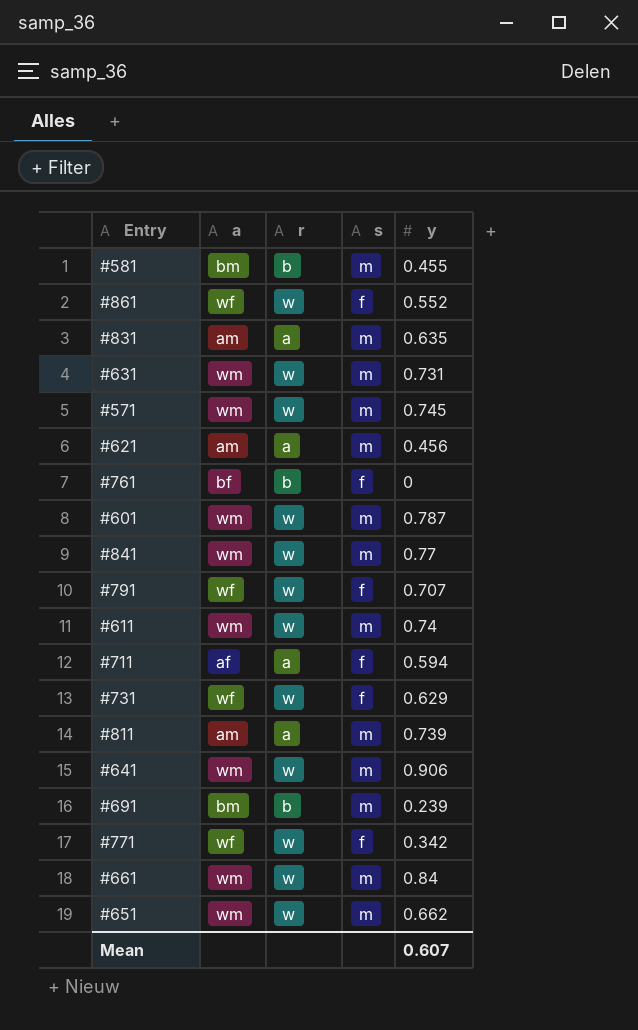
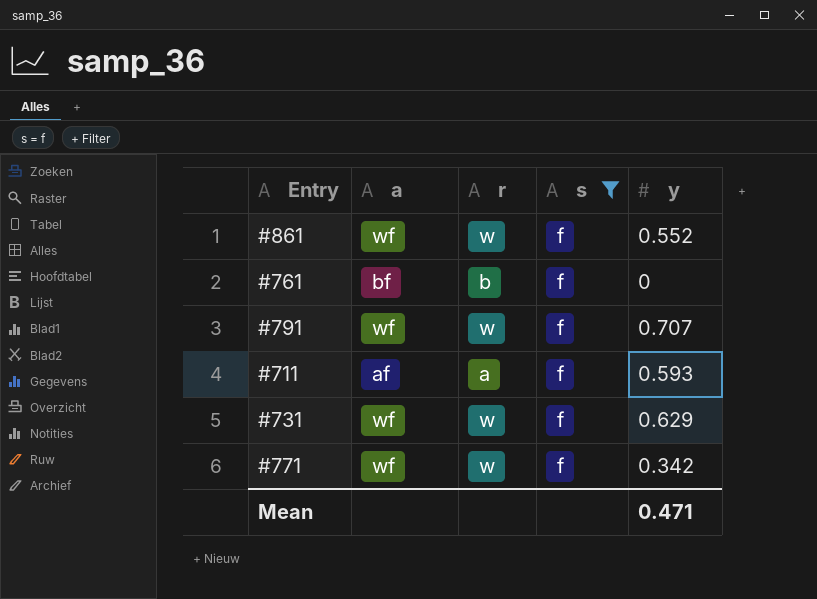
filter: none -> s = f
#711 | y: 0.594 -> 0.593
Mean | y: 0.607 -> 0.471

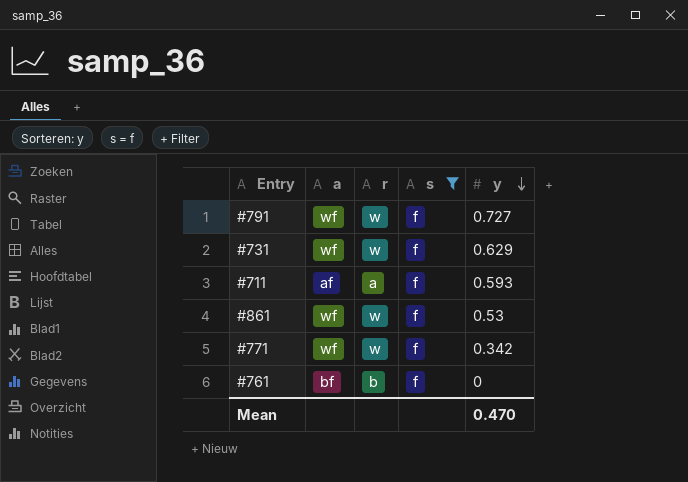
row order: none -> y descending
#791 | y: 0.707 -> 0.727
#861 | y: 0.552 -> 0.53
Mean | y: 0.471 -> 0.470

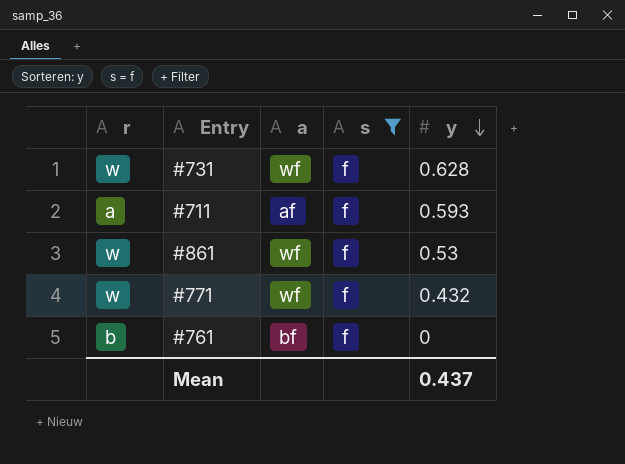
column r | position: 3 -> 1
row #791: wf | w | f | 0.727 -> none
#731 | y: 0.629 -> 0.628
#771 | y: 0.342 -> 0.432
Mean | y: 0.470 -> 0.437

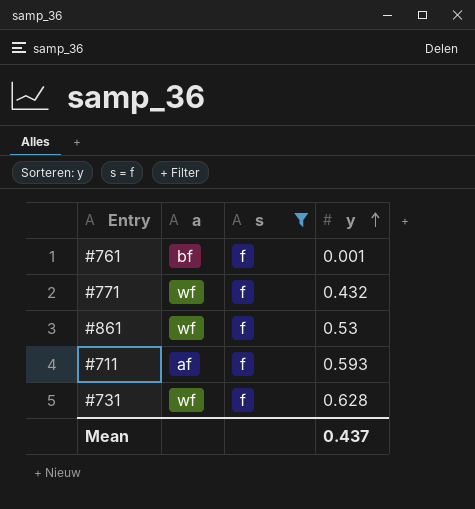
row order: y descending -> y ascending
column r | position: 1 -> none
#761 | y: 0 -> 0.001

